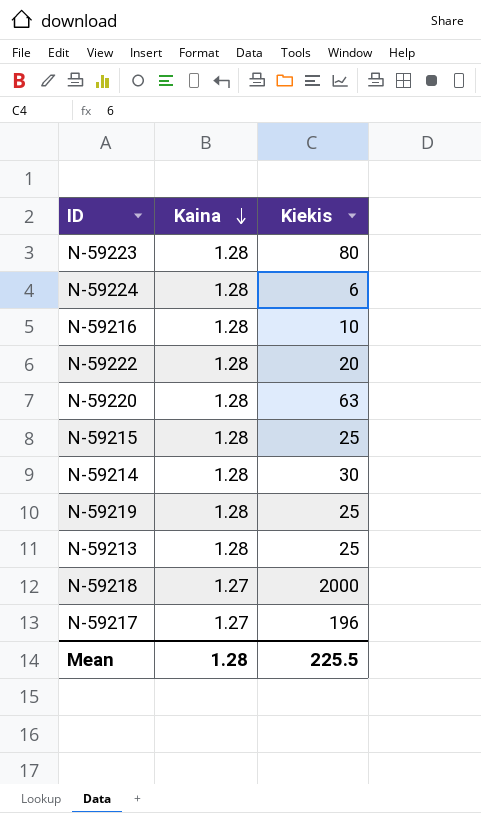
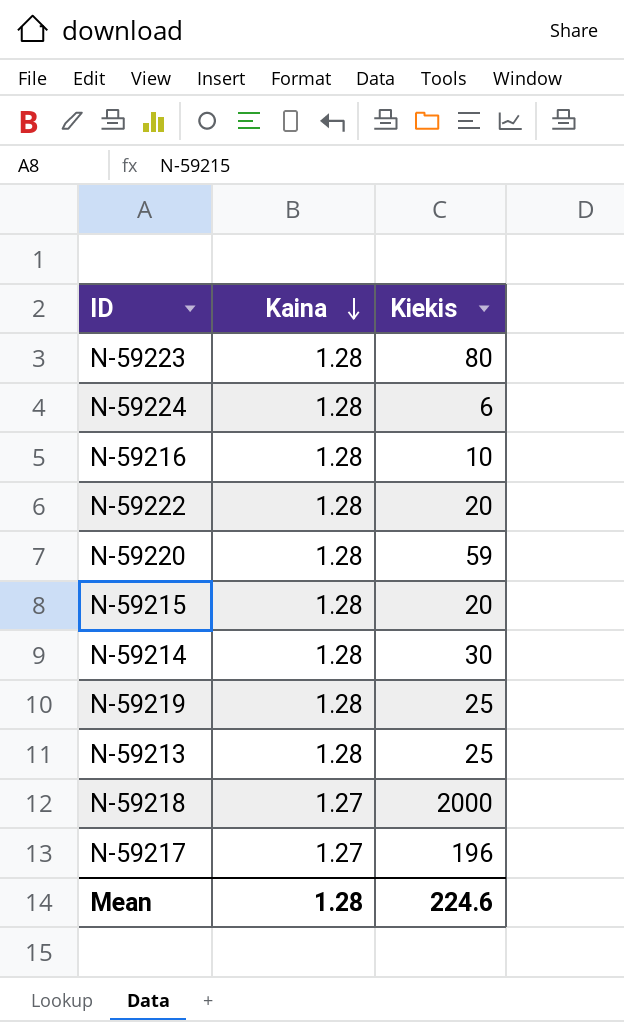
N-59220 | Kiekis: 63 -> 59
N-59215 | Kiekis: 25 -> 20
Mean | Kiekis: 225.5 -> 224.6

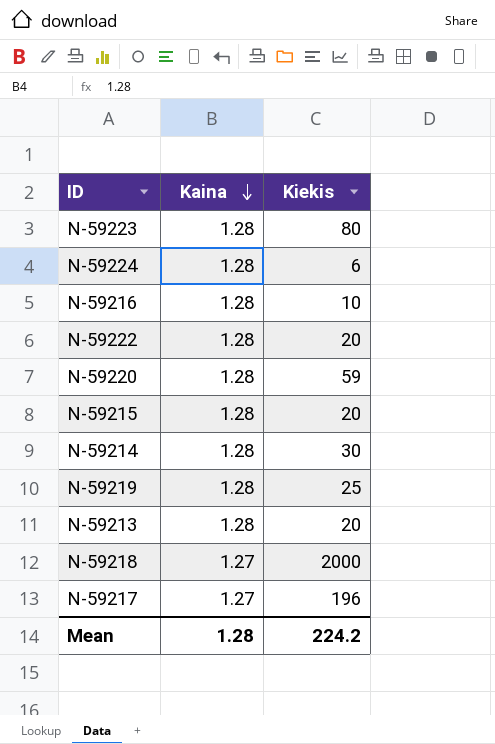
N-59213 | Kiekis: 25 -> 20
Mean | Kiekis: 224.6 -> 224.2

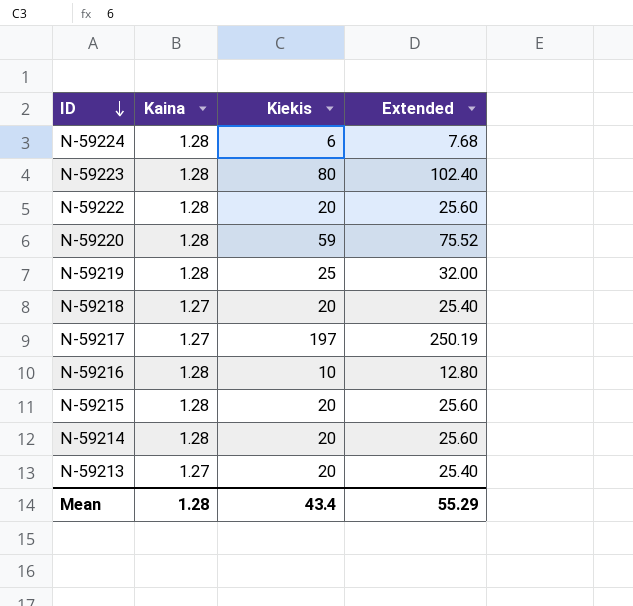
row order: Kaina descending -> ID descending
column Extended | formula: none -> [Kaina] * [Kiekis]
N-59218 | Kiekis: 2000 -> 20
N-59217 | Kiekis: 196 -> 197
N-59214 | Kiekis: 30 -> 20
N-59213 | Kaina: 1.28 -> 1.27
Mean | Kiekis: 224.2 -> 43.4

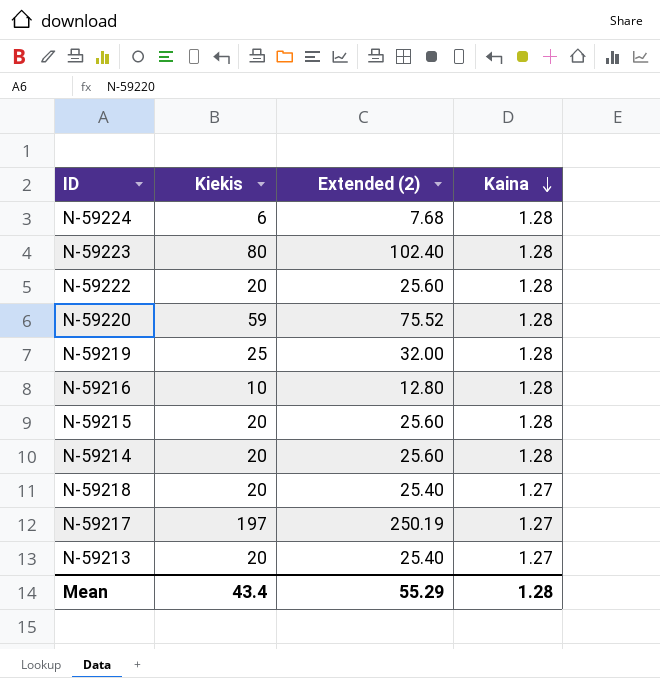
row order: ID descending -> Kaina descending
column name: Extended -> Extended (2)
column Kaina | position: 2 -> 4

